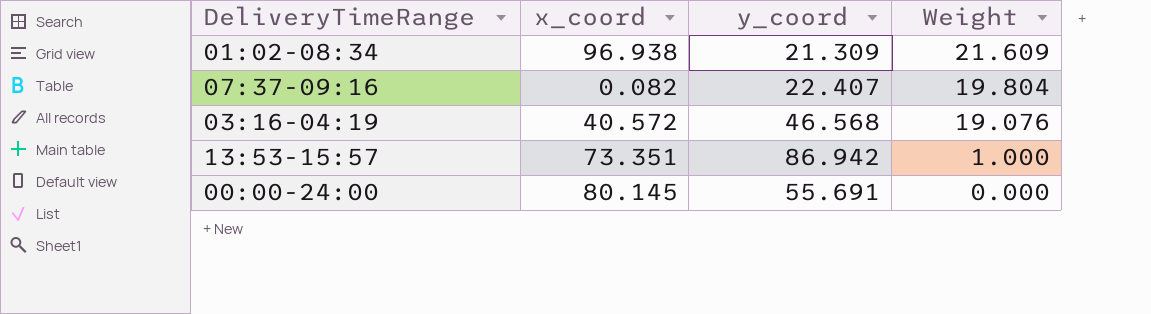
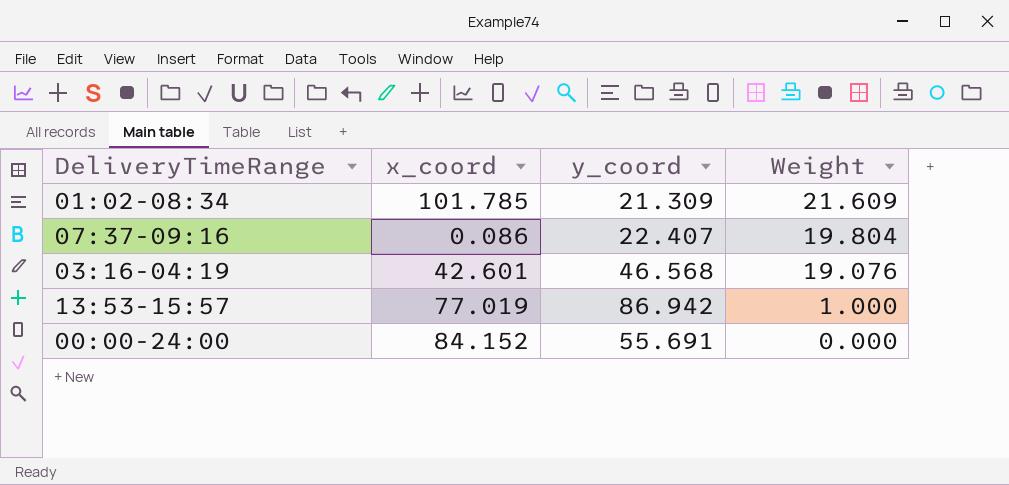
01:02-08:34 | x_coord: 96.938 -> 101.785
07:37-09:16 | x_coord: 0.082 -> 0.086
03:16-04:19 | x_coord: 40.572 -> 42.601
13:53-15:57 | x_coord: 73.351 -> 77.019
00:00-24:00 | x_coord: 80.145 -> 84.152

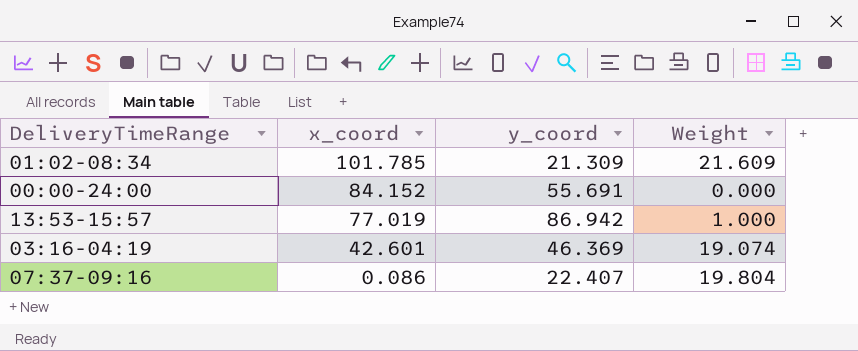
row order: Weight descending -> x_coord descending
03:16-04:19 | y_coord: 46.568 -> 46.369
03:16-04:19 | Weight: 19.076 -> 19.074

